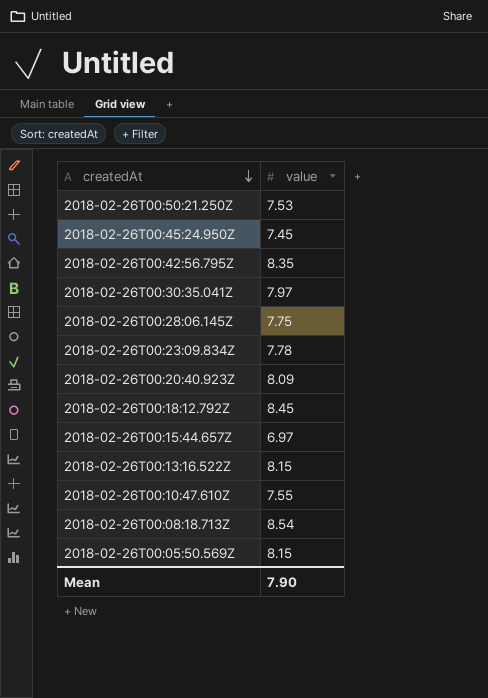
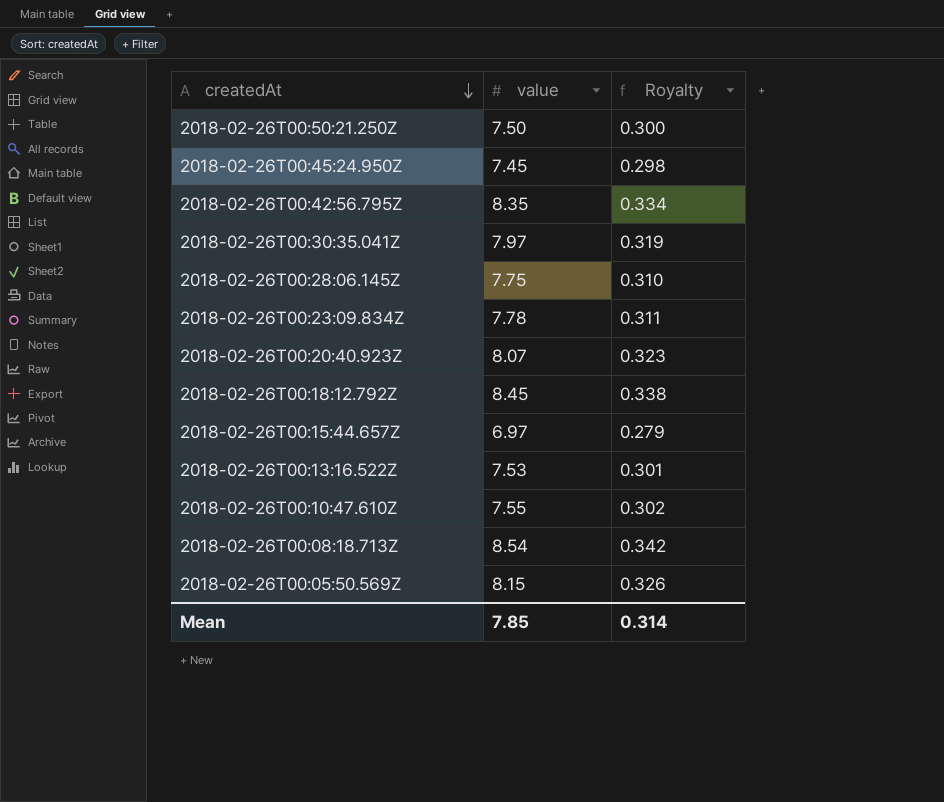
column Royalty | formula: none -> [value] * 0.04
2018-02-26T00:50:21.250Z | value: 7.53 -> 7.50
2018-02-26T00:20:40.923Z | value: 8.09 -> 8.07
2018-02-26T00:13:16.522Z | value: 8.15 -> 7.53
Mean | value: 7.90 -> 7.85

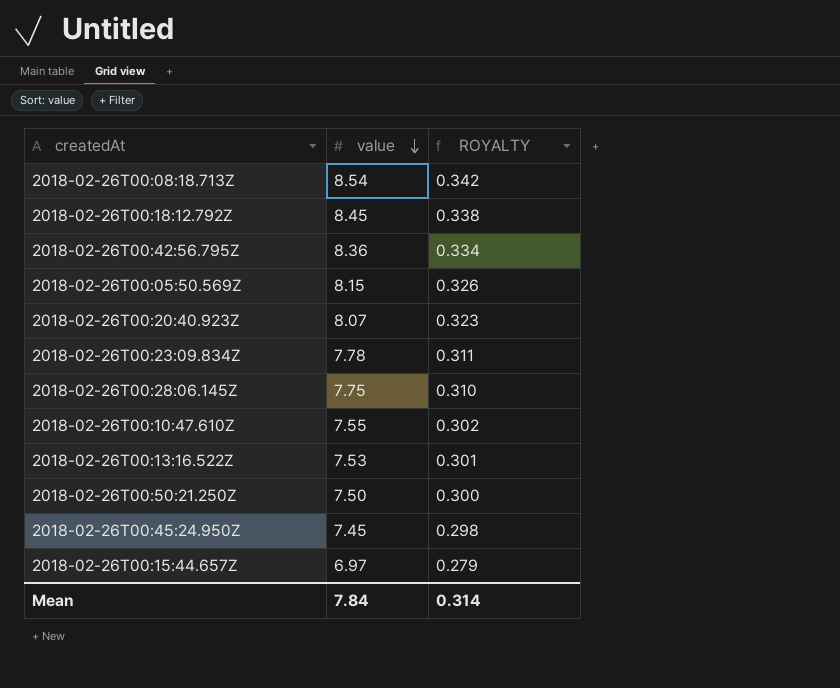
row order: createdAt descending -> value descending
column name: Royalty -> ROYALTY
row 2018-02-26T00:30:35.041Z: 7.97 | 0.319 -> none
2018-02-26T00:42:56.795Z | value: 8.35 -> 8.36
Mean | value: 7.85 -> 7.84

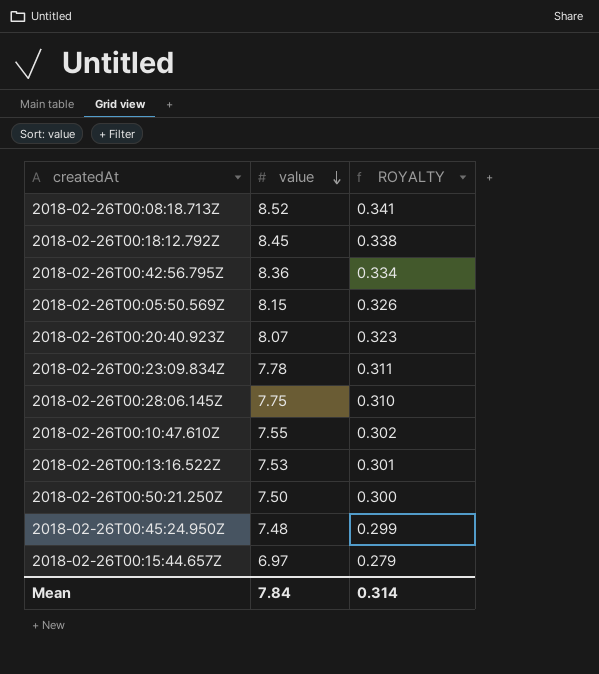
2018-02-26T00:08:18.713Z | value: 8.54 -> 8.52
2018-02-26T00:08:18.713Z | ROYALTY: 0.342 -> 0.341
2018-02-26T00:45:24.950Z | value: 7.45 -> 7.48
2018-02-26T00:45:24.950Z | ROYALTY: 0.298 -> 0.299

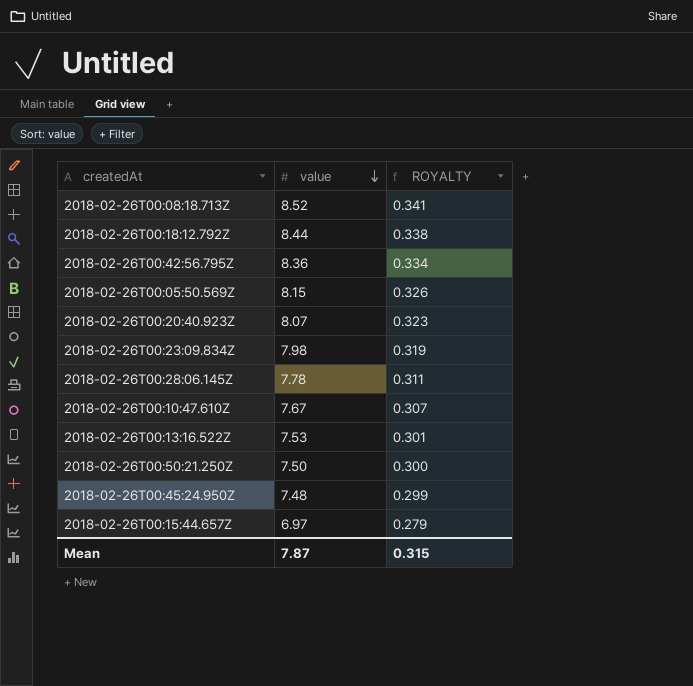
2018-02-26T00:18:12.792Z | value: 8.45 -> 8.44
2018-02-26T00:23:09.834Z | value: 7.78 -> 7.98
2018-02-26T00:23:09.834Z | ROYALTY: 0.311 -> 0.319
2018-02-26T00:28:06.145Z | value: 7.75 -> 7.78
2018-02-26T00:28:06.145Z | ROYALTY: 0.310 -> 0.311
2018-02-26T00:10:47.610Z | value: 7.55 -> 7.67
2018-02-26T00:10:47.610Z | ROYALTY: 0.302 -> 0.307
Mean | value: 7.84 -> 7.87
Mean | ROYALTY: 0.314 -> 0.315

